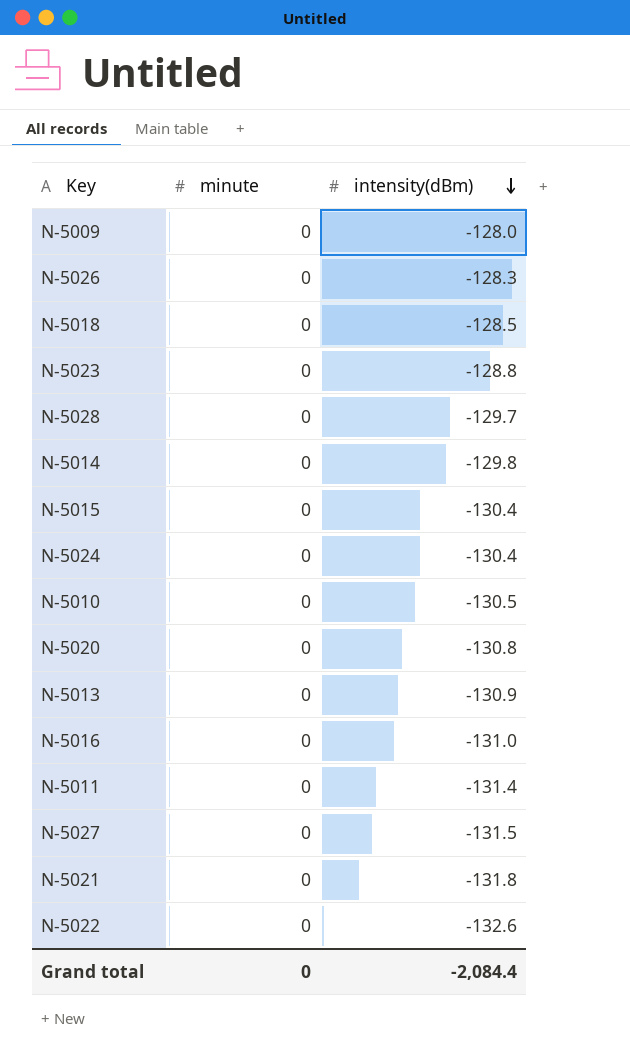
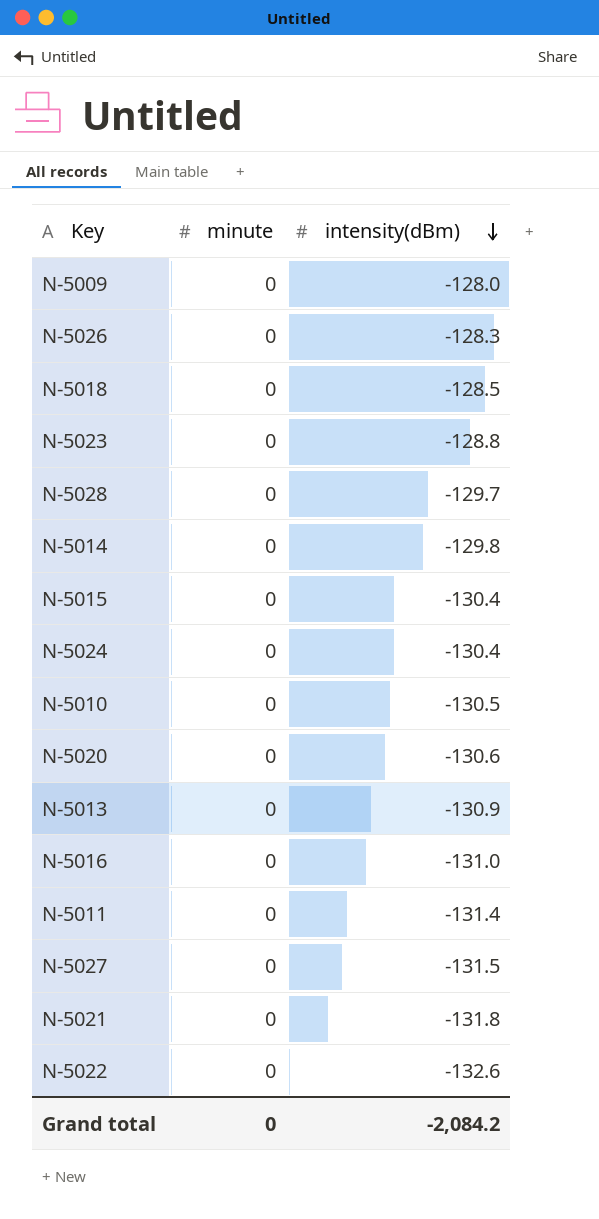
N-5020 | intensity(dBm): -130.8 -> -130.6
Grand total | intensity(dBm): -2,084.4 -> -2,084.2

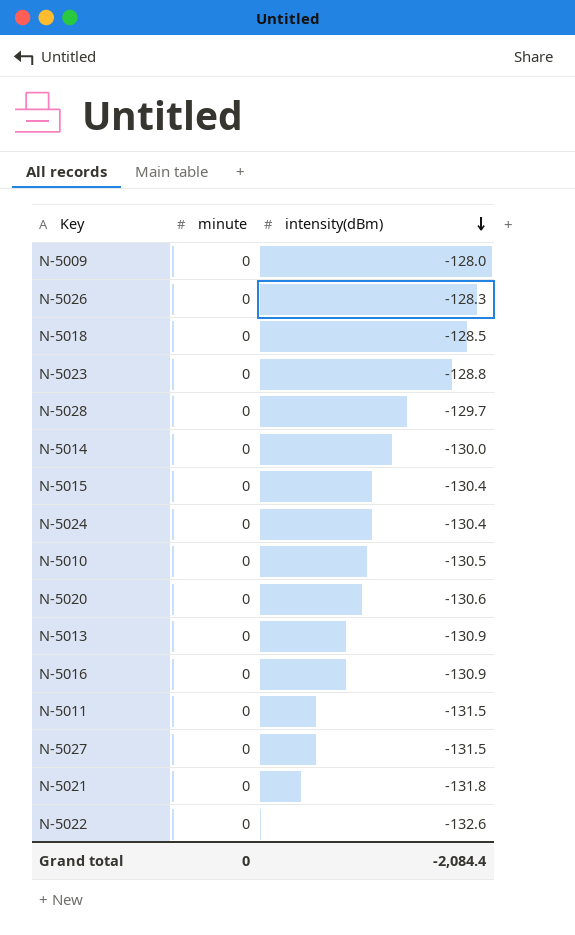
N-5014 | intensity(dBm): -129.8 -> -130.0
N-5016 | intensity(dBm): -131.0 -> -130.9
N-5011 | intensity(dBm): -131.4 -> -131.5
Grand total | intensity(dBm): -2,084.2 -> -2,084.4

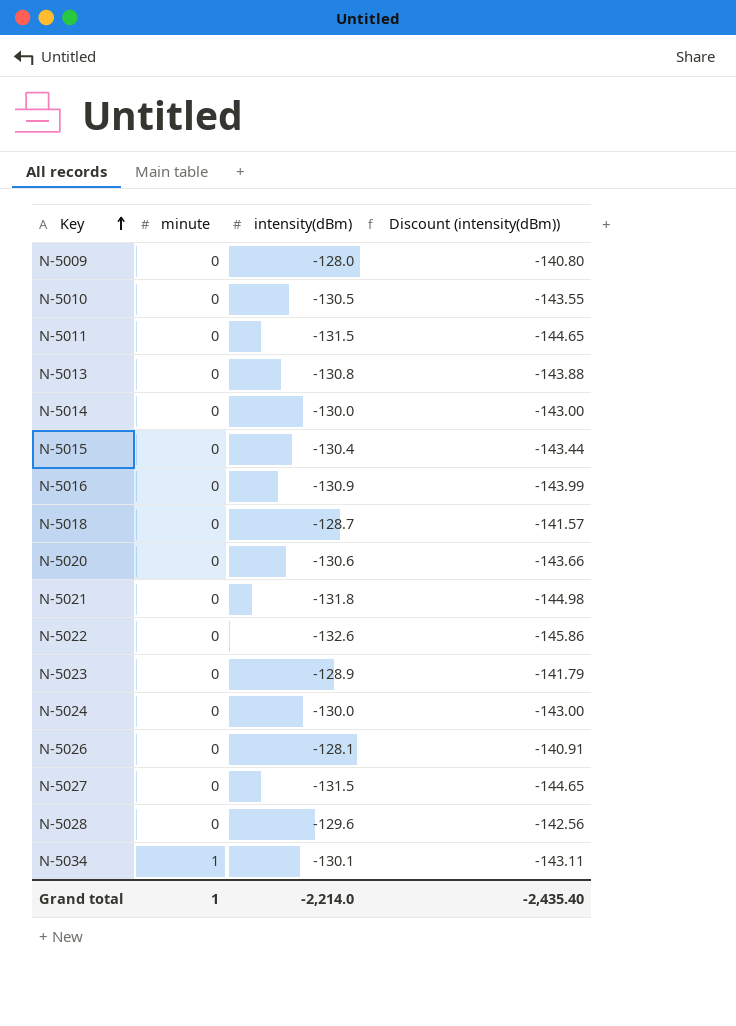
row order: intensity(dBm) descending -> Key ascending
column Discount (intensity(dBm)) | formula: none -> [intensity(dBm)] * 1.1
N-5013 | intensity(dBm): -130.9 -> -130.8
N-5018 | intensity(dBm): -128.5 -> -128.7
N-5023 | intensity(dBm): -128.8 -> -128.9
N-5024 | intensity(dBm): -130.4 -> -130.0
N-5026 | intensity(dBm): -128.3 -> -128.1
N-5028 | intensity(dBm): -129.7 -> -129.6
row N-5034: none -> 1 | -130.1 | -143.11
Grand total | minute: 0 -> 1
Grand total | intensity(dBm): -2,084.4 -> -2,214.0

